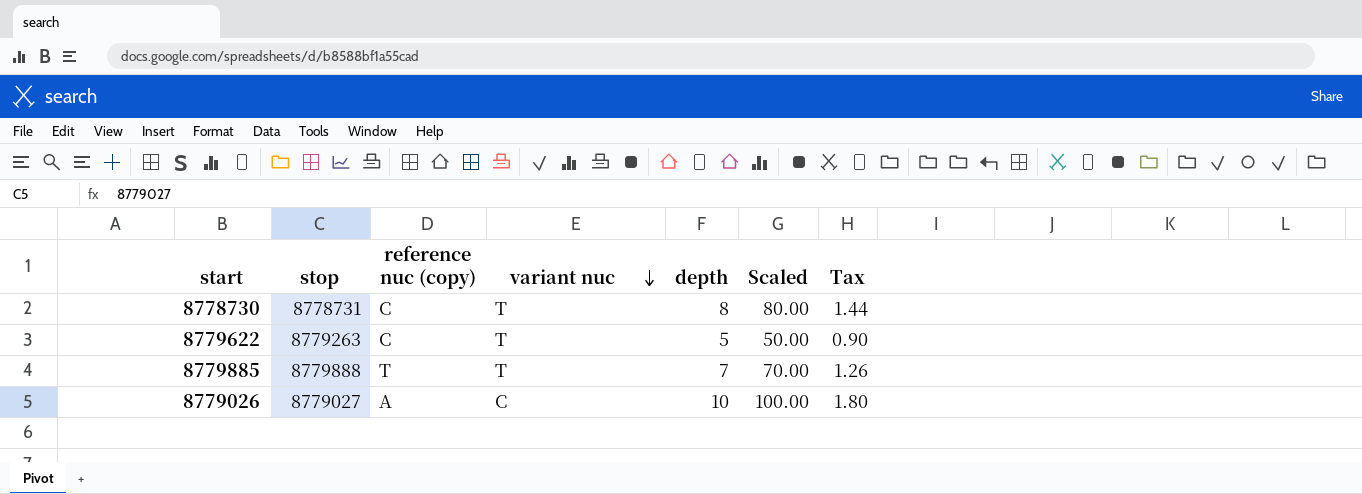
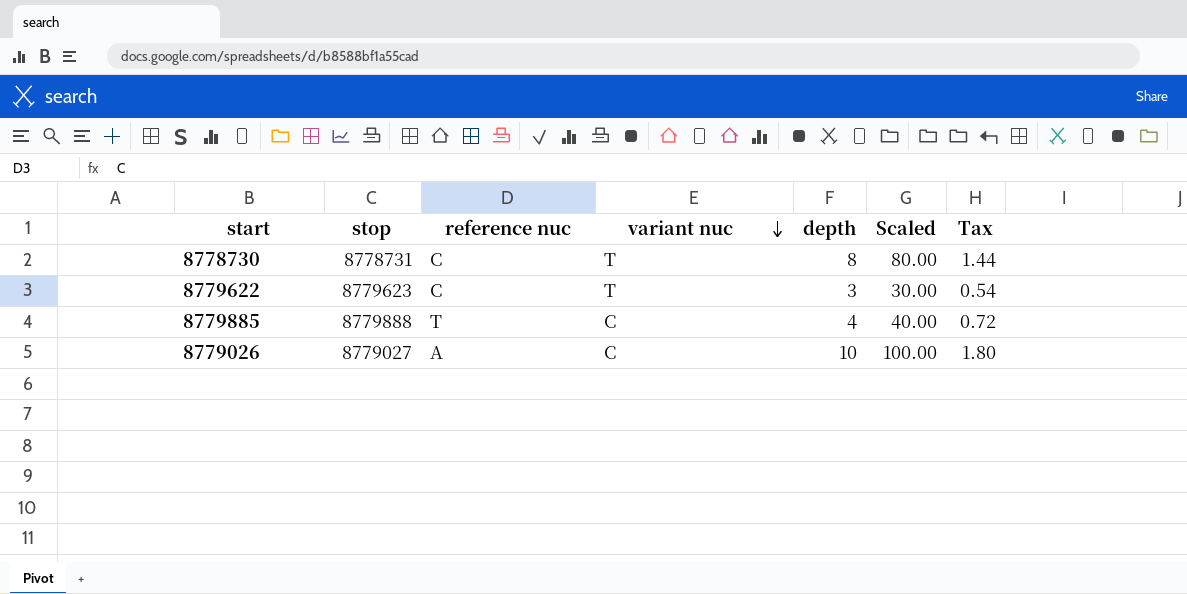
column name: reference nuc (copy) -> reference nuc
8779622 | stop: 8779263 -> 8779623
8779622 | depth: 5 -> 3
8779622 | Scaled: 50.00 -> 30.00
8779622 | Tax: 0.90 -> 0.54
8779885 | variant nuc: T -> C
8779885 | depth: 7 -> 4
8779885 | Scaled: 70.00 -> 40.00
8779885 | Tax: 1.26 -> 0.72

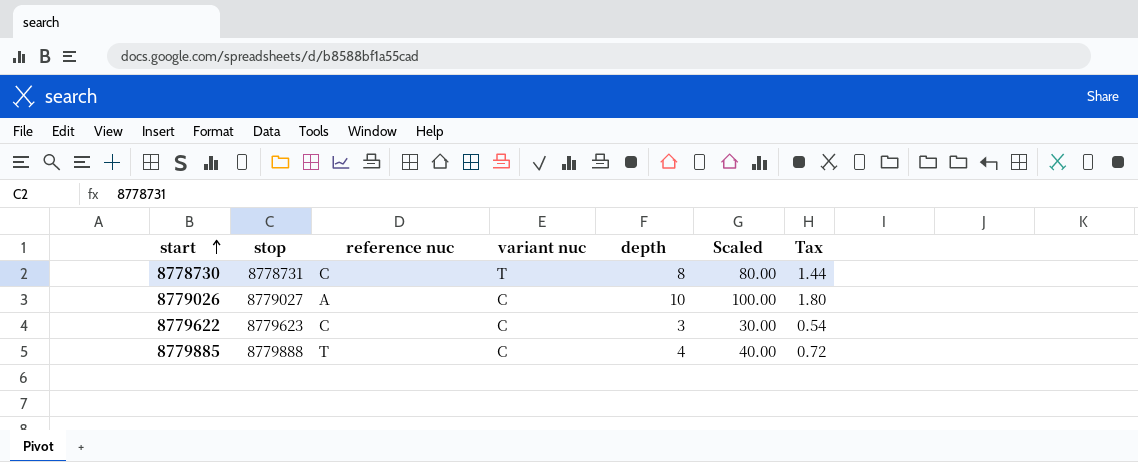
row order: variant nuc descending -> start ascending
8779622 | variant nuc: T -> C

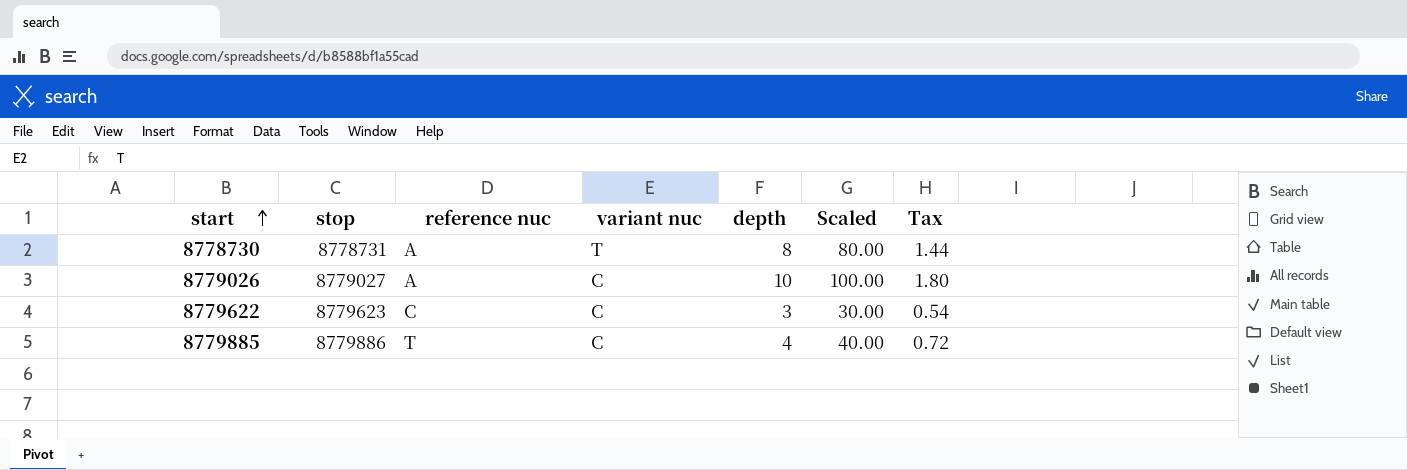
8778730 | reference nuc: C -> A
8779885 | stop: 8779888 -> 8779886

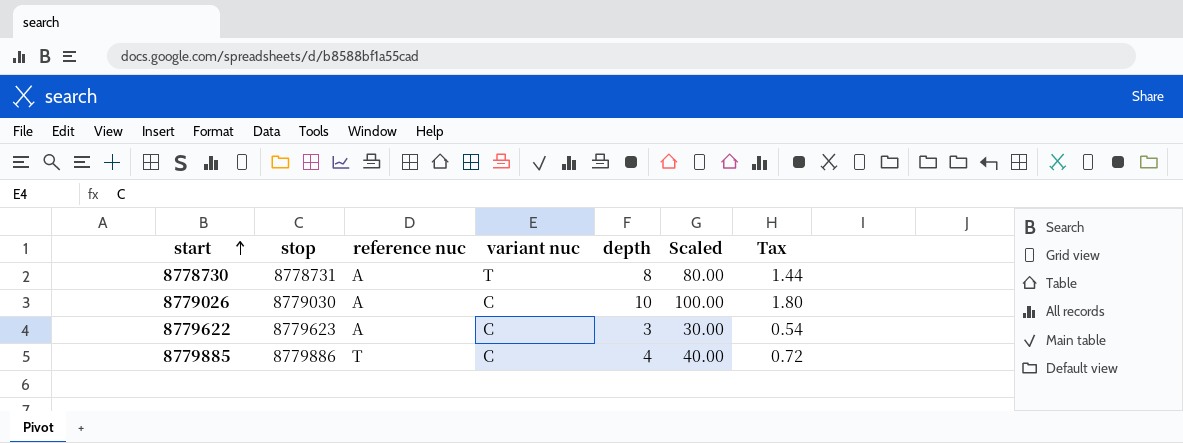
8779026 | stop: 8779027 -> 8779030
8779622 | reference nuc: C -> A

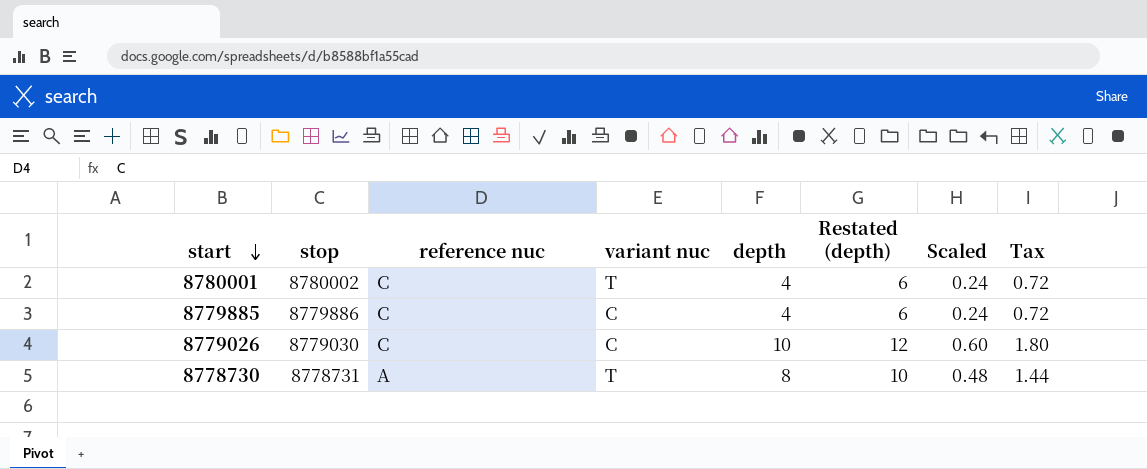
row order: start ascending -> start descending
column Restated (depth) | formula: none -> [depth] + 2
column Scaled | formula: [depth] * 10 -> [depth] * 0.06
row 8779622: 8779623 | A | C | 3 | 30.00 | 0.54 -> none
row 8780001: none -> 8780002 | C | T | 4 | 6 | 0.24 | 0.72
8779885 | reference nuc: T -> C
8779026 | reference nuc: A -> C

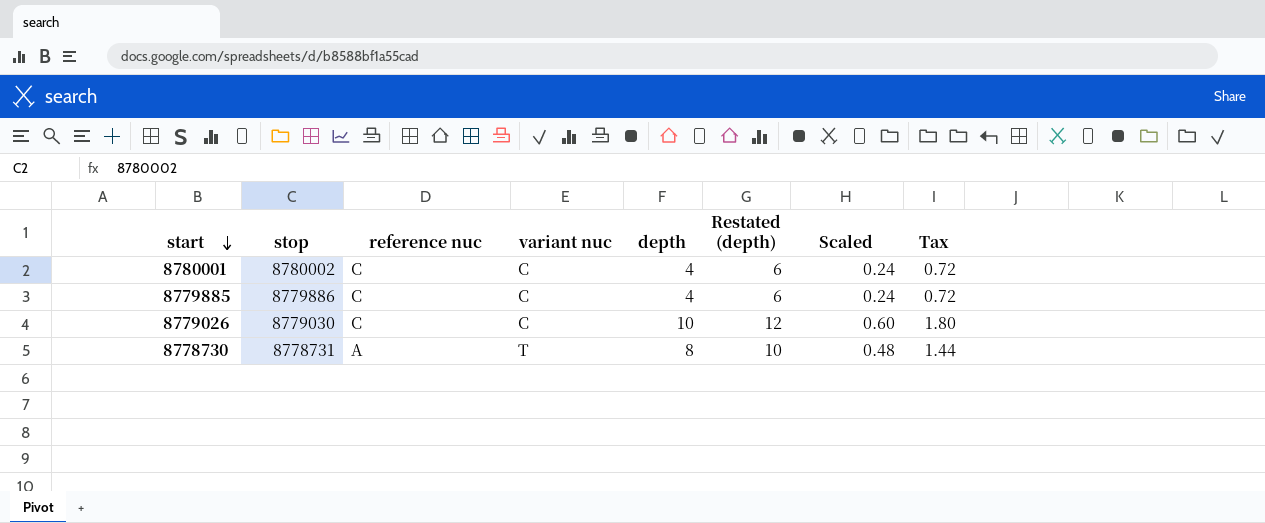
8780001 | variant nuc: T -> C

